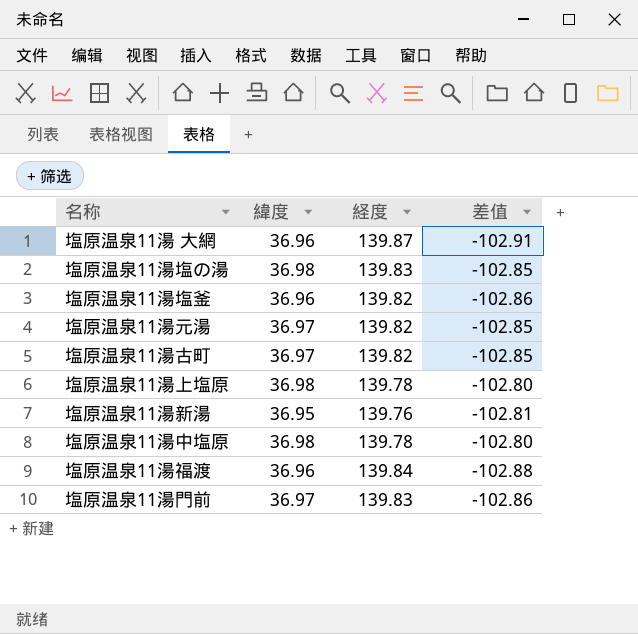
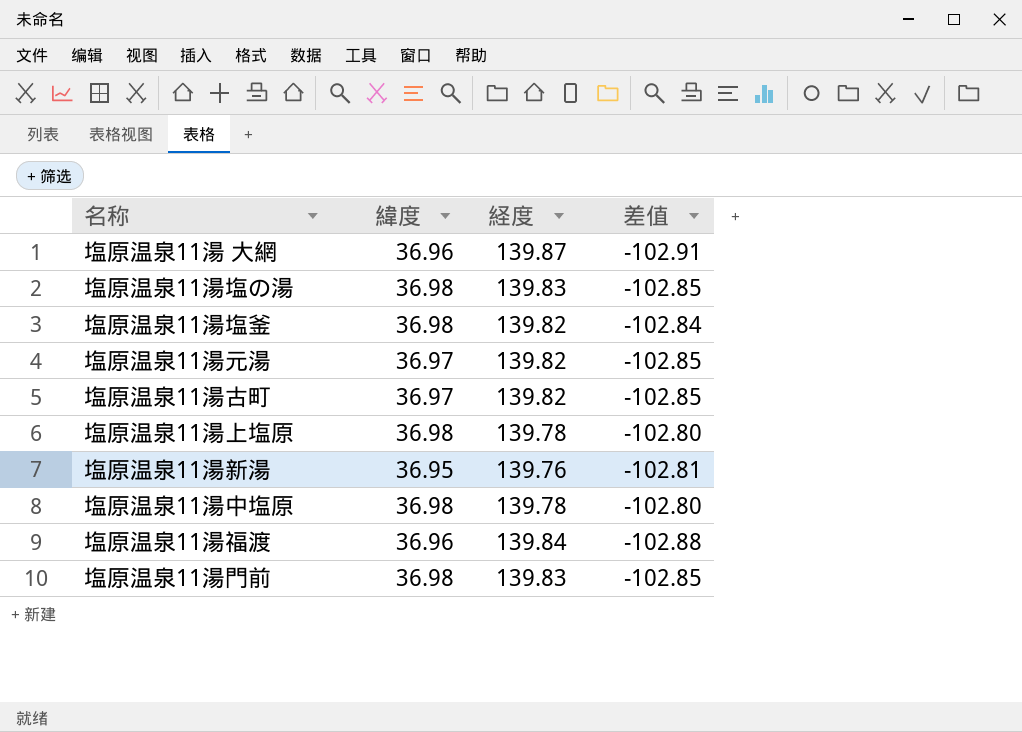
塩原温泉11湯塩釜 | 緯度: 36.96 -> 36.98
塩原温泉11湯塩釜 | 差值: -102.86 -> -102.84
塩原温泉11湯門前 | 緯度: 36.97 -> 36.98
塩原温泉11湯門前 | 差值: -102.86 -> -102.85

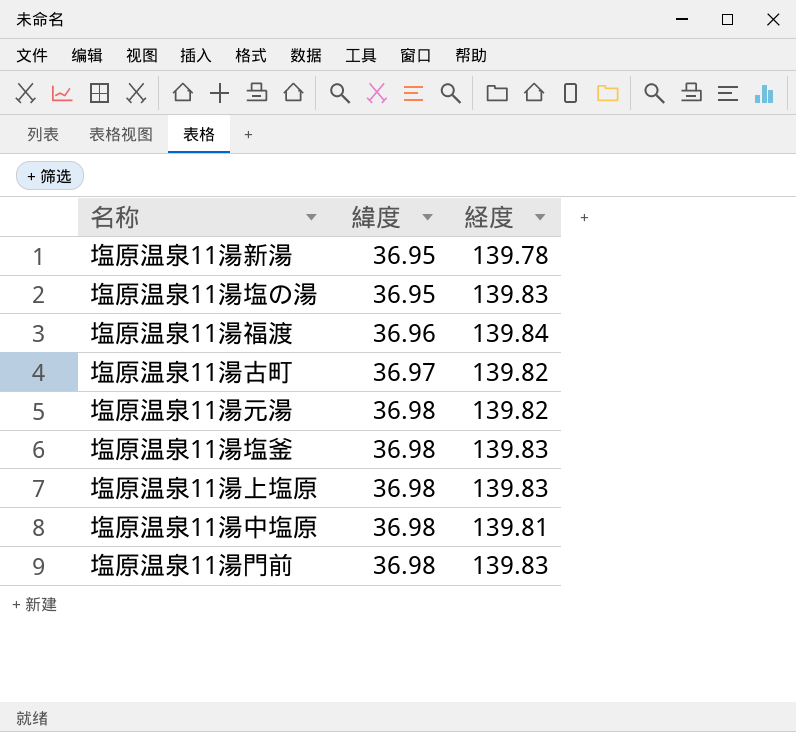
row order: none -> 緯度 ascending
column 差值 | formula: [緯度] - [経度] -> none
row 塩原温泉11湯 大網: 36.96 | 139.87 | -102.91 -> none
塩原温泉11湯新湯 | 経度: 139.76 -> 139.78
塩原温泉11湯塩の湯 | 緯度: 36.98 -> 36.95
塩原温泉11湯元湯 | 緯度: 36.97 -> 36.98
塩原温泉11湯塩釜 | 経度: 139.82 -> 139.83
塩原温泉11湯上塩原 | 経度: 139.78 -> 139.83
塩原温泉11湯中塩原 | 経度: 139.78 -> 139.81

